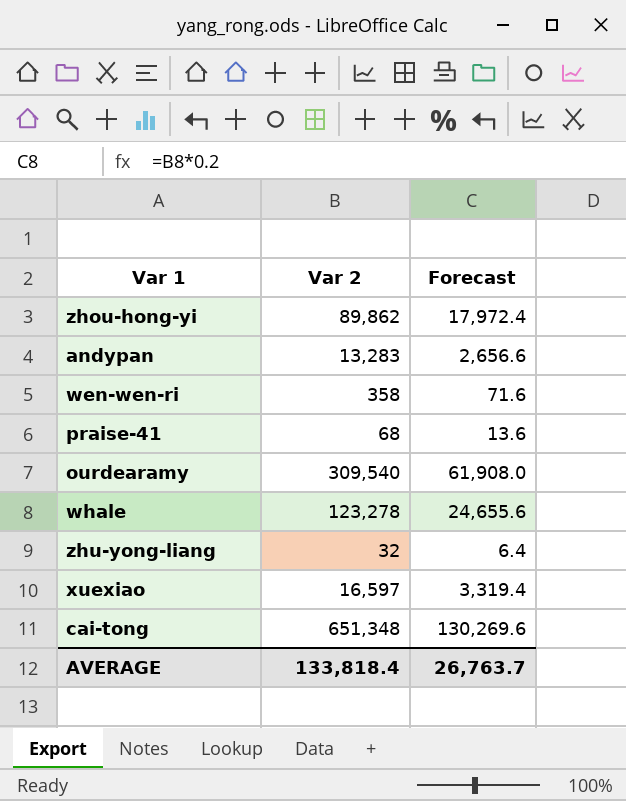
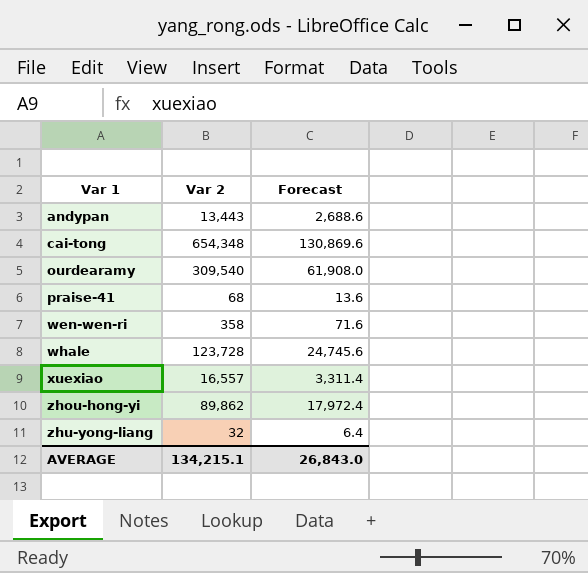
row order: none -> Var 1 ascending
andypan | Var 2: 13,283 -> 13,443
andypan | Forecast: 2,656.6 -> 2,688.6
cai-tong | Var 2: 651,348 -> 654,348
cai-tong | Forecast: 130,269.6 -> 130,869.6
whale | Var 2: 123,278 -> 123,728
whale | Forecast: 24,655.6 -> 24,745.6
xuexiao | Var 2: 16,597 -> 16,557
xuexiao | Forecast: 3,319.4 -> 3,311.4
AVERAGE | Var 2: 133,818.4 -> 134,215.1
AVERAGE | Forecast: 26,763.7 -> 26,843.0

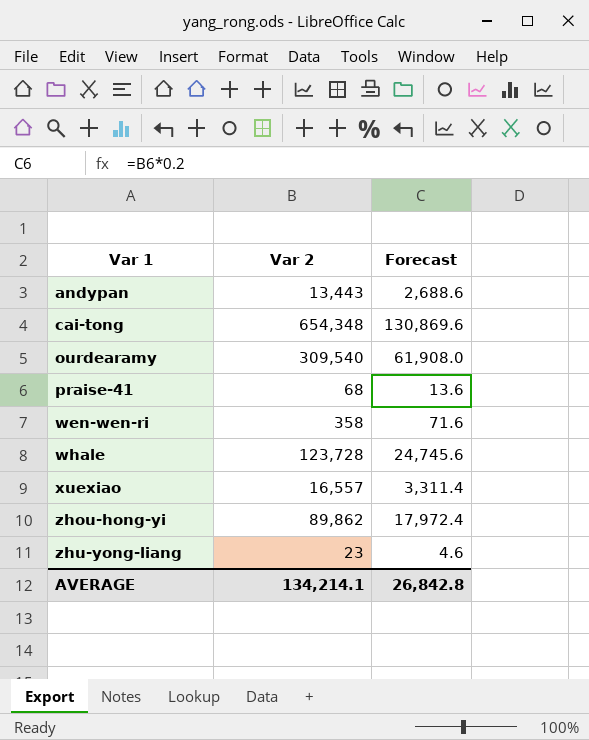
zhu-yong-liang | Var 2: 32 -> 23
zhu-yong-liang | Forecast: 6.4 -> 4.6
AVERAGE | Var 2: 134,215.1 -> 134,214.1
AVERAGE | Forecast: 26,843.0 -> 26,842.8

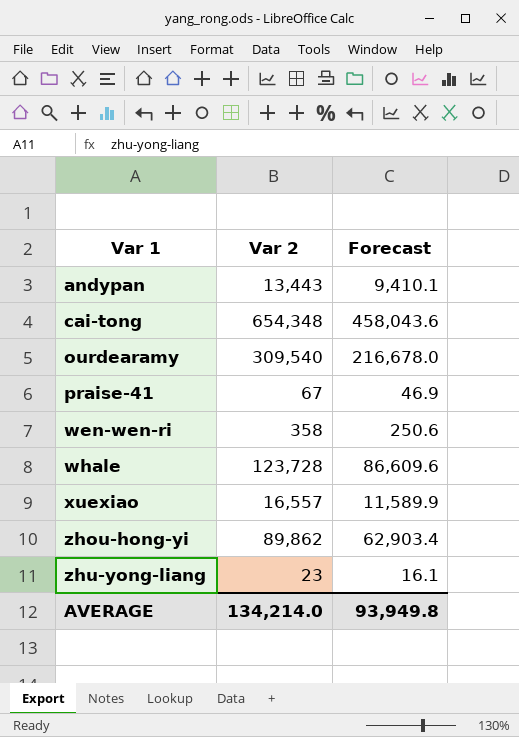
column Forecast | formula: [Var 2] * 0.2 -> [Var 2] * 0.7
praise-41 | Var 2: 68 -> 67
AVERAGE | Var 2: 134,214.1 -> 134,214.0
AVERAGE | Forecast: 26,842.8 -> 93,949.8

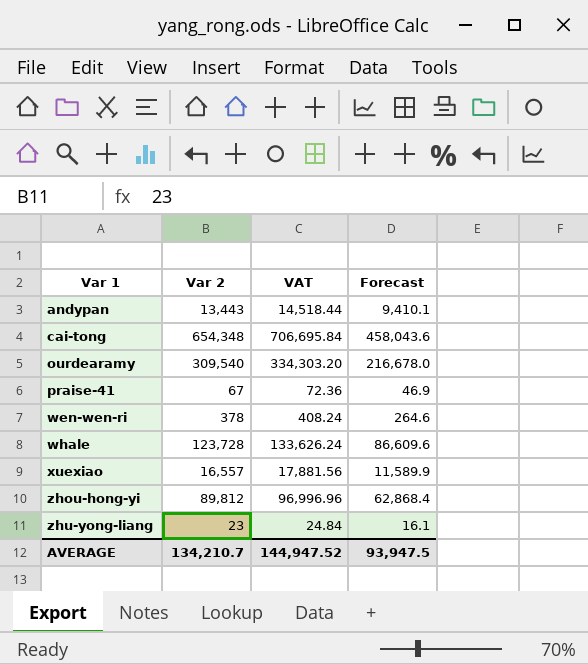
column VAT | formula: none -> [Var 2] * 1.08
wen-wen-ri | Var 2: 358 -> 378
wen-wen-ri | Forecast: 250.6 -> 264.6
zhou-hong-yi | Var 2: 89,862 -> 89,812
zhou-hong-yi | Forecast: 62,903.4 -> 62,868.4
AVERAGE | Var 2: 134,214.0 -> 134,210.7
AVERAGE | Forecast: 93,949.8 -> 93,947.5

